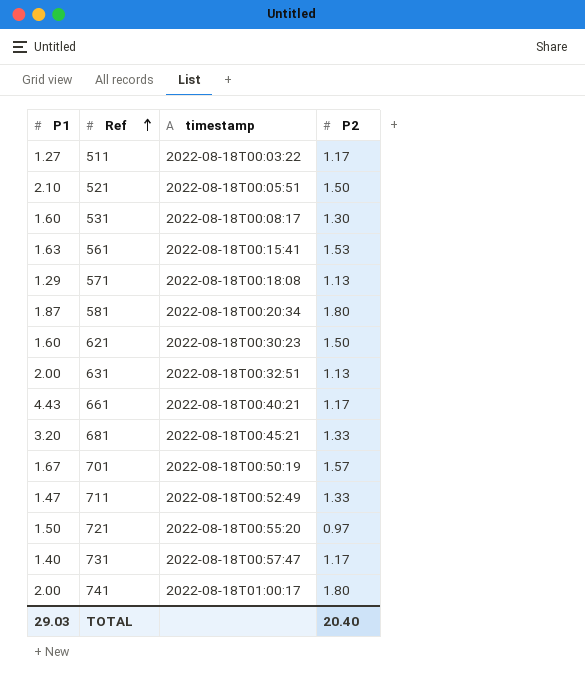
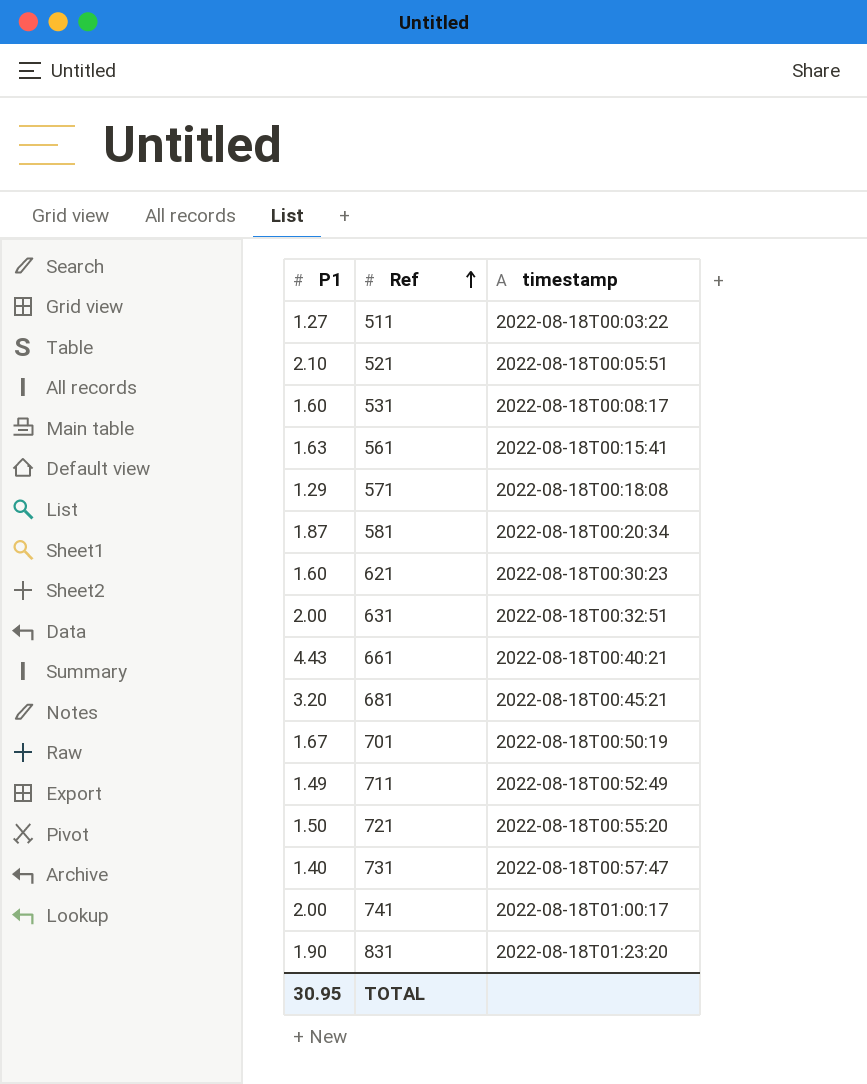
column P2 | position: 4 -> none
711 | P1: 1.47 -> 1.49
row 831: none -> 1.90 | 2022-08-18T01:23:20
TOTAL | P1: 29.03 -> 30.95

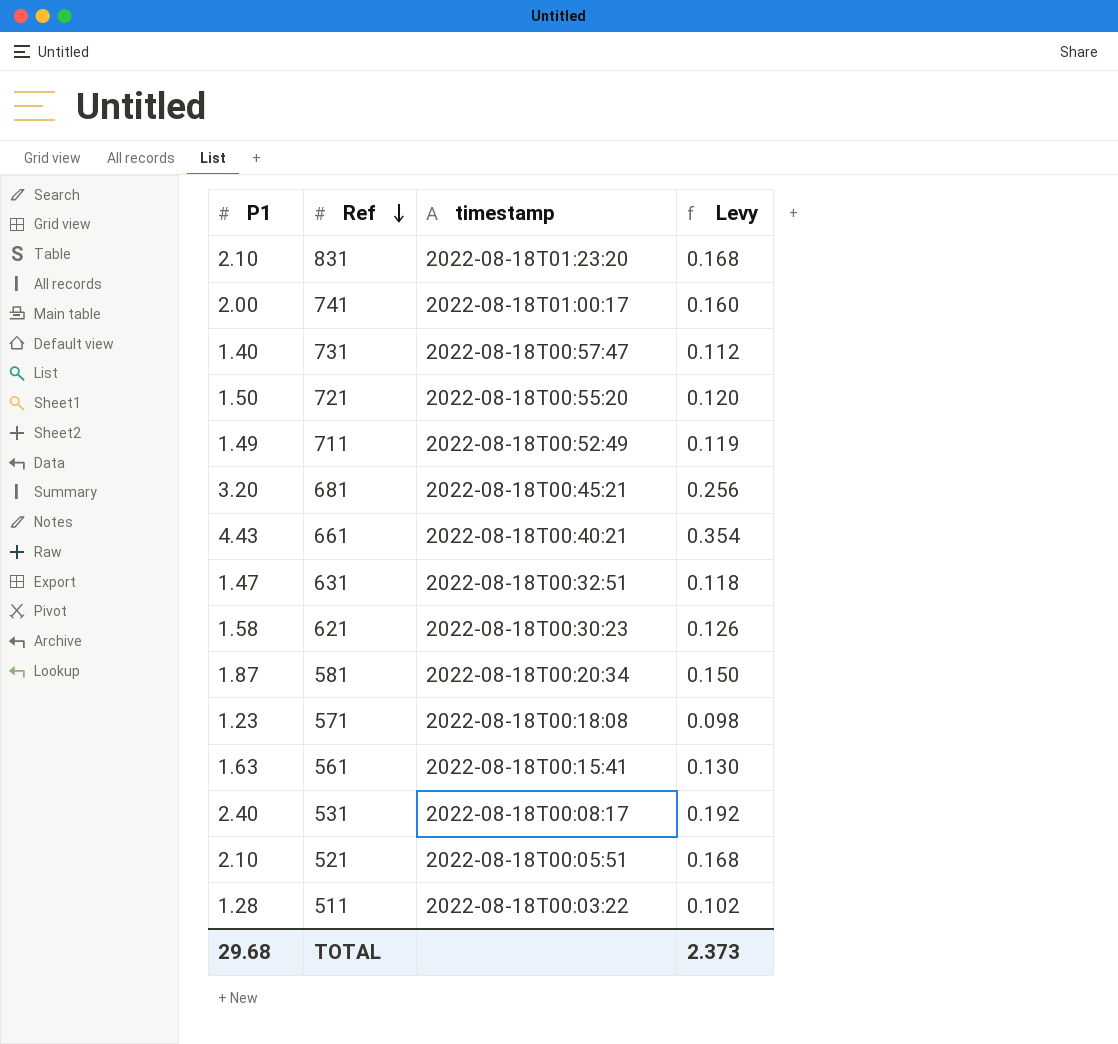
row order: Ref ascending -> Ref descending
column Levy | formula: none -> [P1] * 0.08
row 701: 1.67 | 2022-08-18T00:50:19 -> none
831 | P1: 1.90 -> 2.10
631 | P1: 2.00 -> 1.47
621 | P1: 1.60 -> 1.58
571 | P1: 1.29 -> 1.23
531 | P1: 1.60 -> 2.40
511 | P1: 1.27 -> 1.28
TOTAL | P1: 30.95 -> 29.68

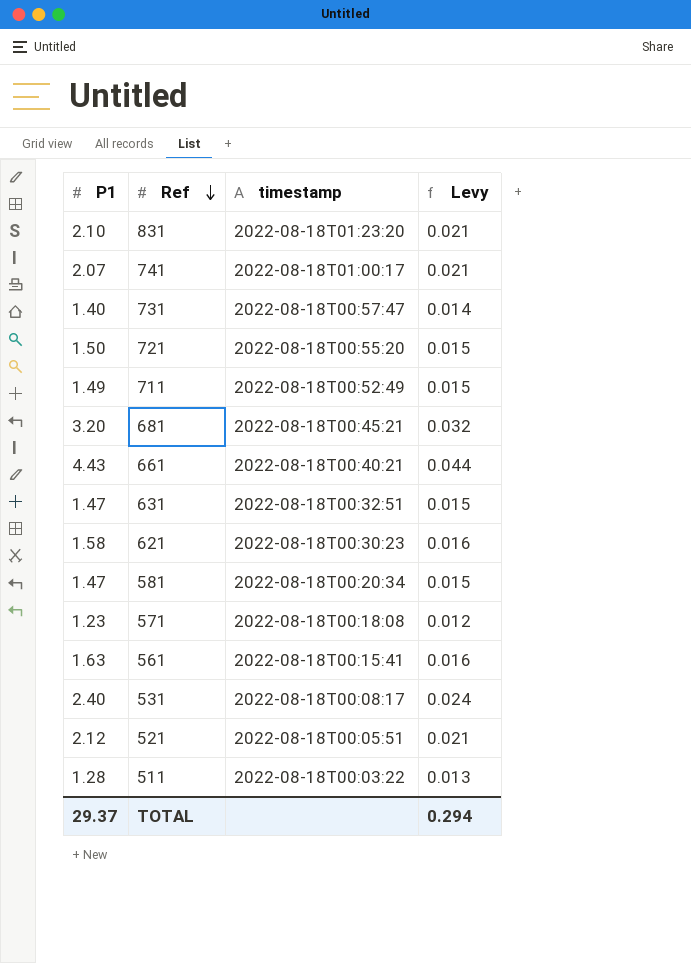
column Levy | formula: [P1] * 0.08 -> [P1] * 0.01
741 | P1: 2.00 -> 2.07
581 | P1: 1.87 -> 1.47
521 | P1: 2.10 -> 2.12
TOTAL | P1: 29.68 -> 29.37
TOTAL | Levy: 2.373 -> 0.294

